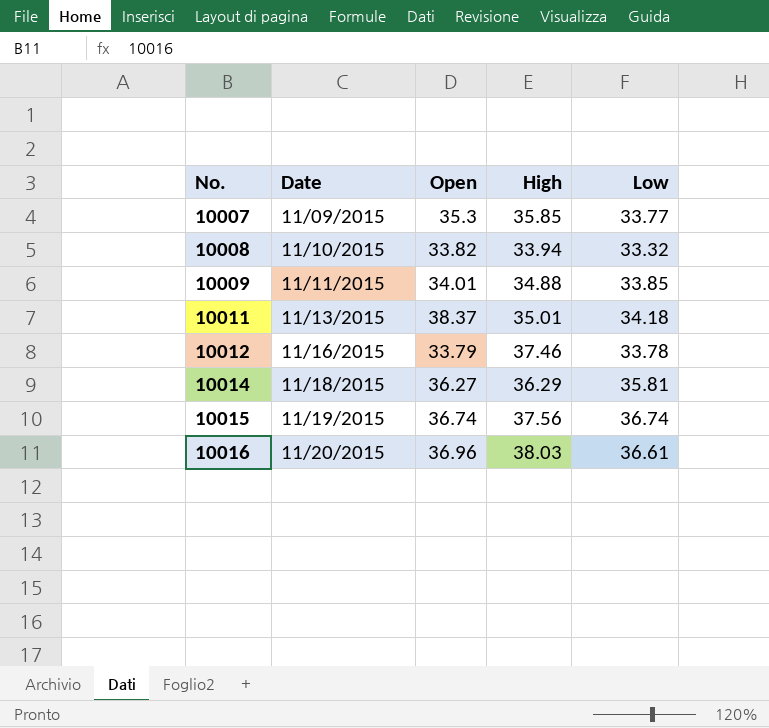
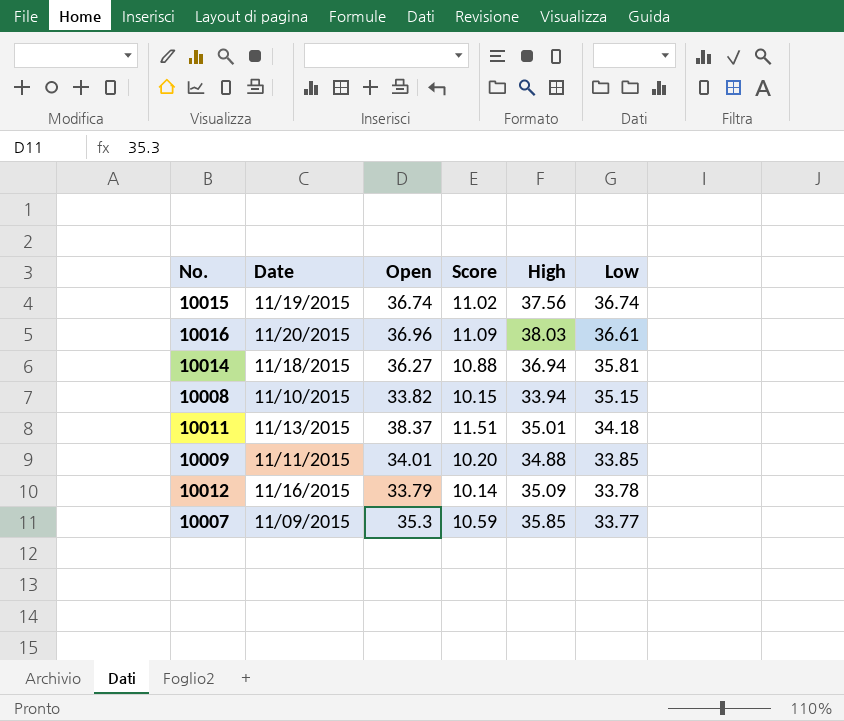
row order: No. ascending -> Low descending
column Score | formula: none -> [Open] * 0.3
10014 | High: 36.29 -> 36.94
10008 | Low: 33.32 -> 35.15
10012 | High: 37.46 -> 35.09

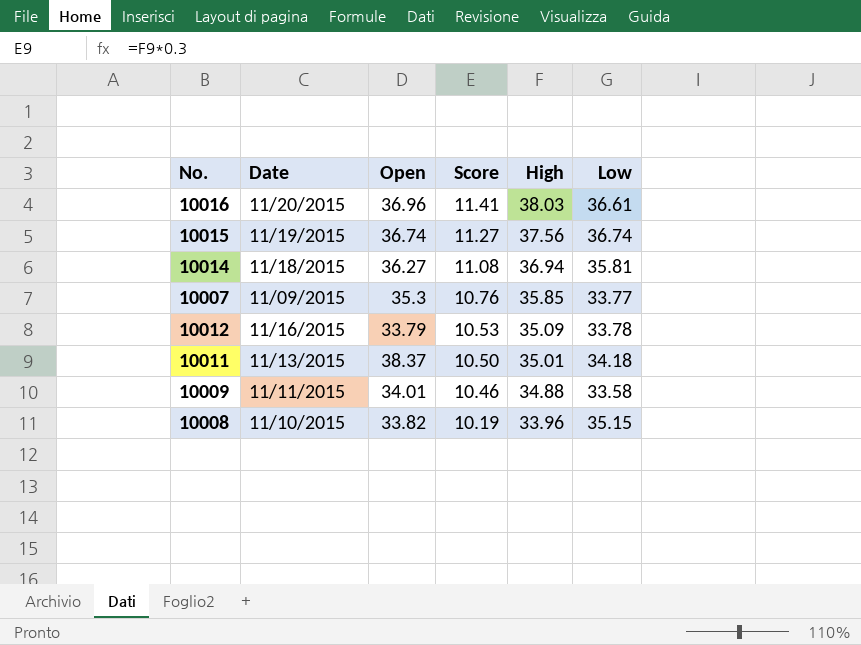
row order: Low descending -> Score descending
column Score | formula: [Open] * 0.3 -> [High] * 0.3
10009 | Low: 33.85 -> 33.58
10008 | High: 33.94 -> 33.96

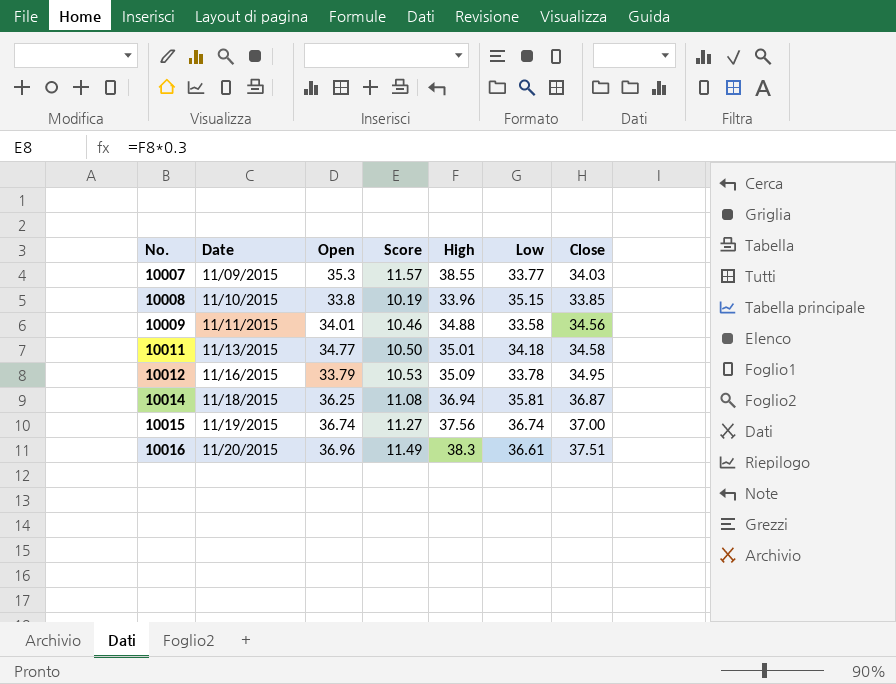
row order: Score descending -> No. ascending
column Close | position: none -> 7
10007 | Score: 10.76 -> 11.57
10007 | High: 35.85 -> 38.55
10008 | Open: 33.82 -> 33.8
10011 | Open: 38.37 -> 34.77
10014 | Open: 36.27 -> 36.25
10016 | Score: 11.41 -> 11.49
10016 | High: 38.03 -> 38.3

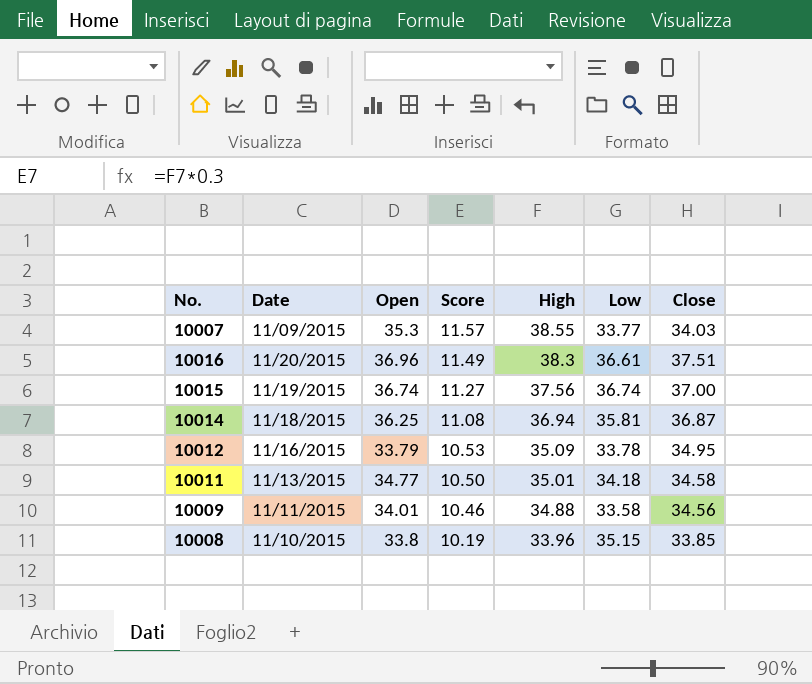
row order: No. ascending -> Score descending

